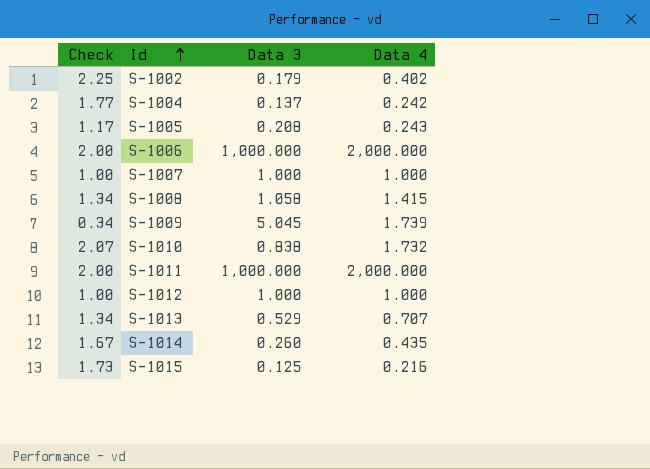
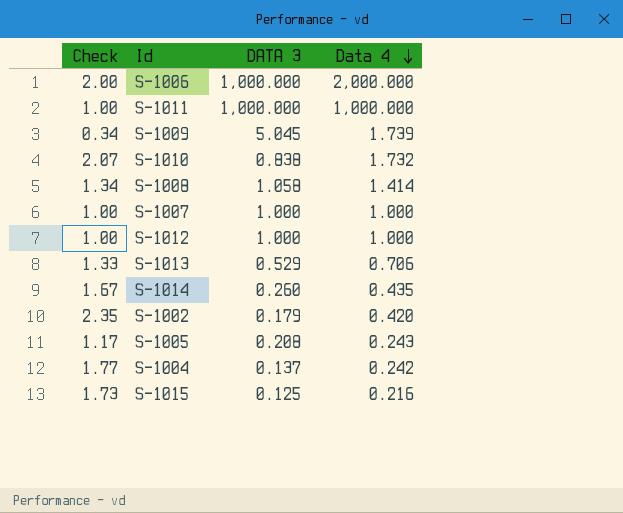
row order: Id ascending -> Data 4 descending
column name: Data 3 -> DATA 3
S-1011 | Check: 2.00 -> 1.00
S-1011 | Data 4: 2,000.000 -> 1,000.000
S-1008 | Data 4: 1.415 -> 1.414
S-1013 | Check: 1.34 -> 1.33
S-1013 | Data 4: 0.707 -> 0.706
S-1002 | Check: 2.25 -> 2.35
S-1002 | Data 4: 0.402 -> 0.420

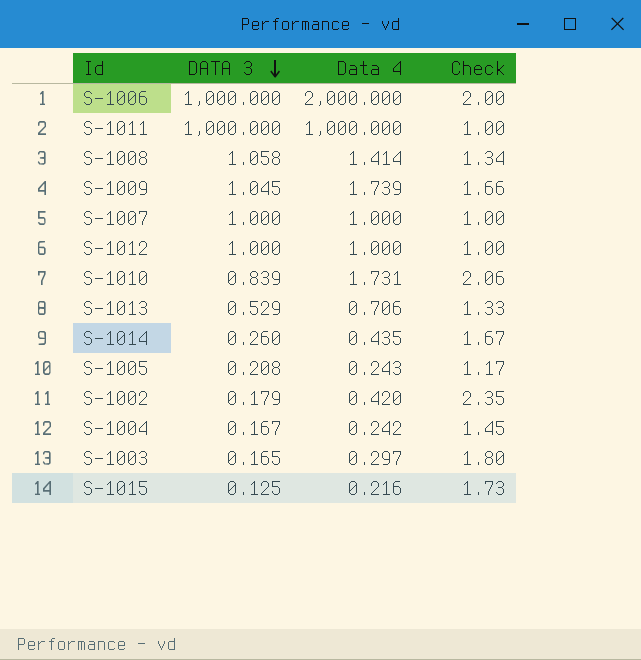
row order: Data 4 descending -> DATA 3 descending
column Check | position: 1 -> 4
S-1009 | DATA 3: 5.045 -> 1.045
S-1009 | Check: 0.34 -> 1.66
S-1010 | DATA 3: 0.838 -> 0.839
S-1010 | Data 4: 1.732 -> 1.731
S-1010 | Check: 2.07 -> 2.06
S-1004 | DATA 3: 0.137 -> 0.167
S-1004 | Check: 1.77 -> 1.45
row S-1003: none -> 0.165 | 0.297 | 1.80

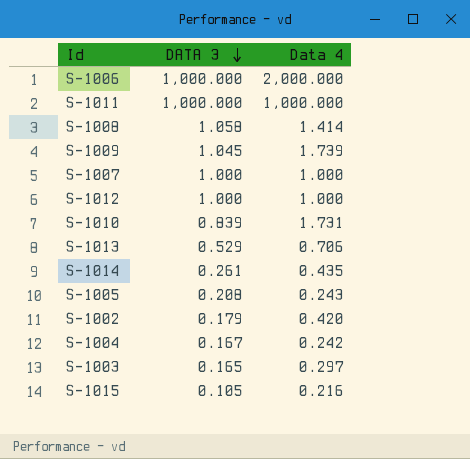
column Check | formula: [Data 4] / [DATA 3] -> none
S-1014 | DATA 3: 0.260 -> 0.261
S-1015 | DATA 3: 0.125 -> 0.105

